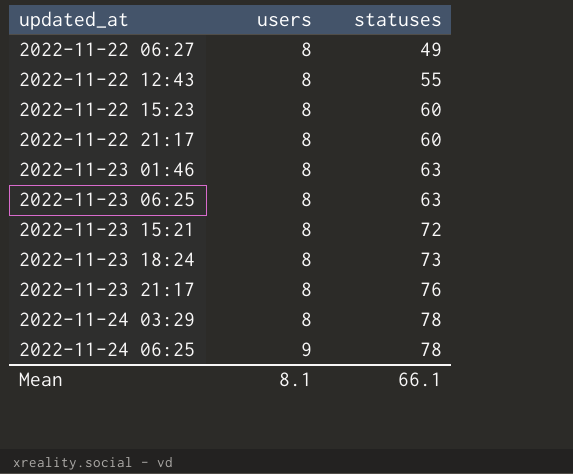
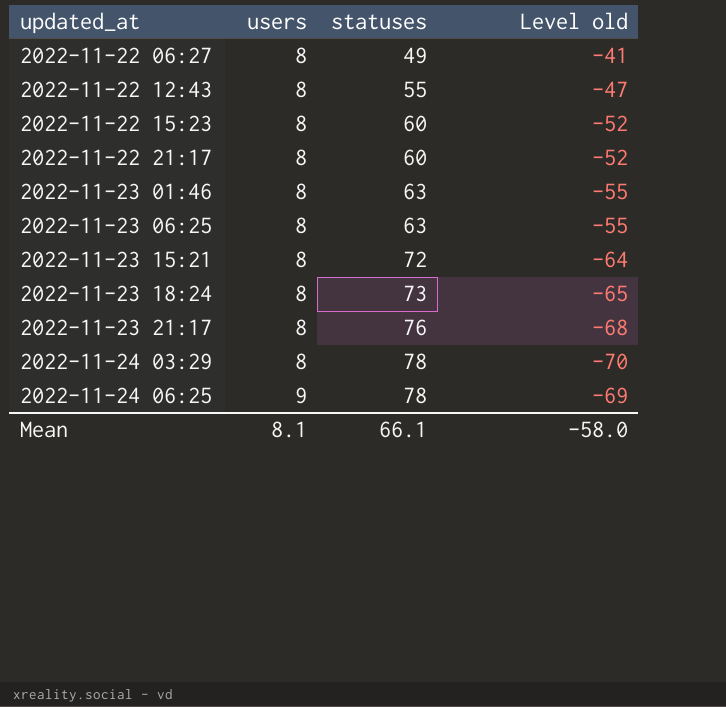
column Level old | formula: none -> [users] - [statuses]

